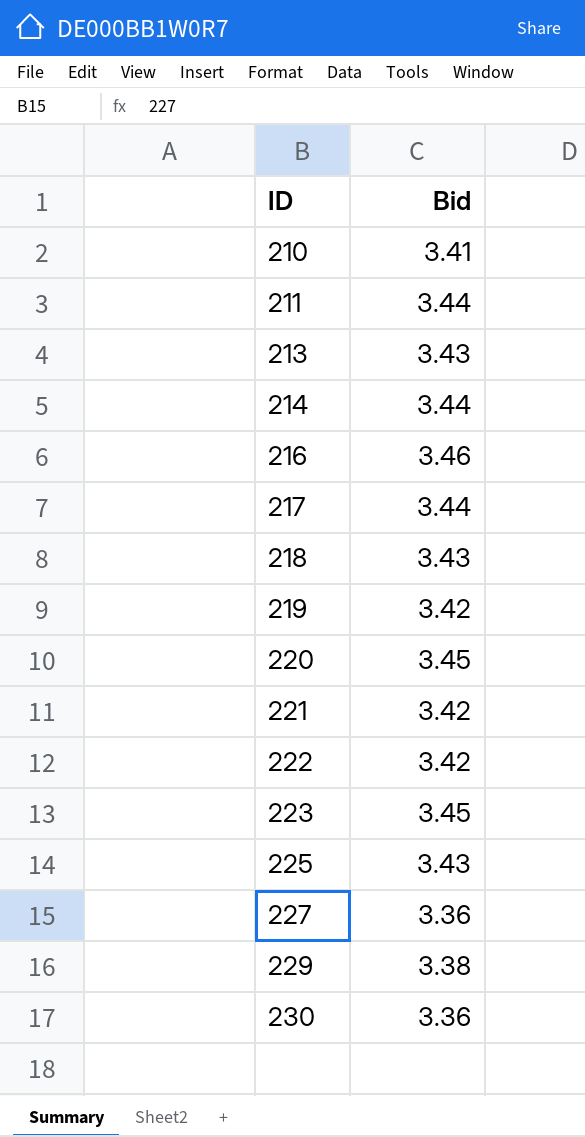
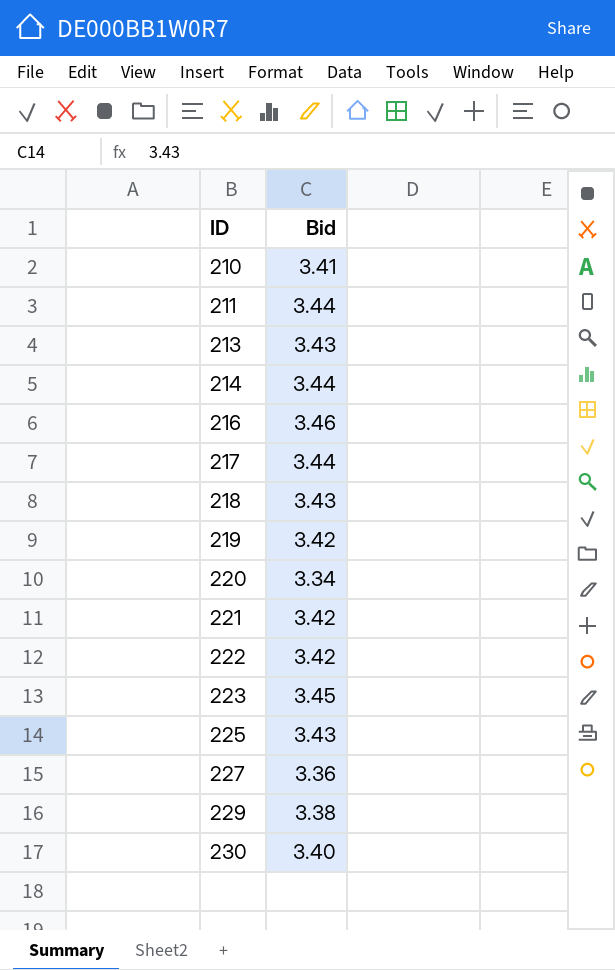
220 | Bid: 3.45 -> 3.34
230 | Bid: 3.36 -> 3.40

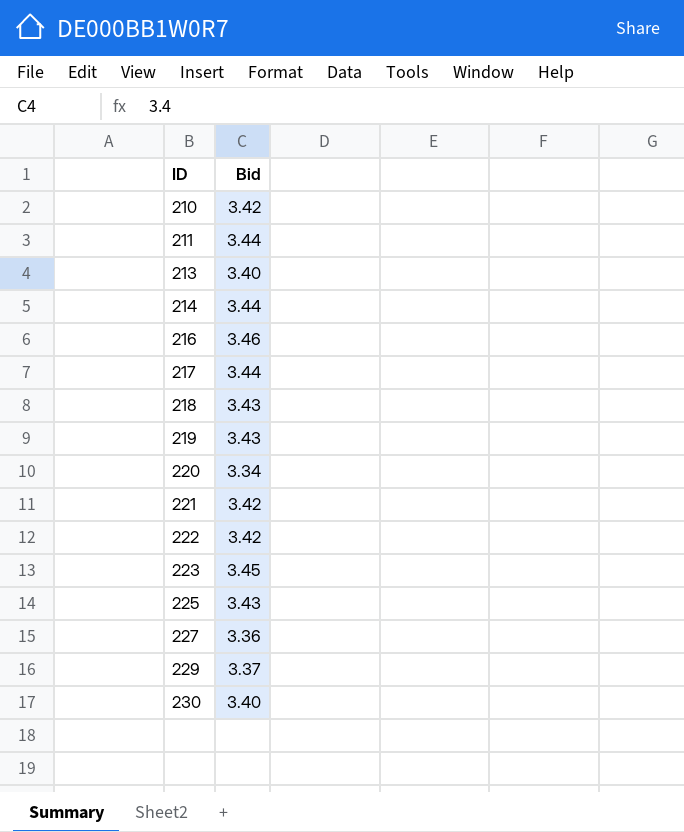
210 | Bid: 3.41 -> 3.42
213 | Bid: 3.43 -> 3.40
219 | Bid: 3.42 -> 3.43
229 | Bid: 3.38 -> 3.37

